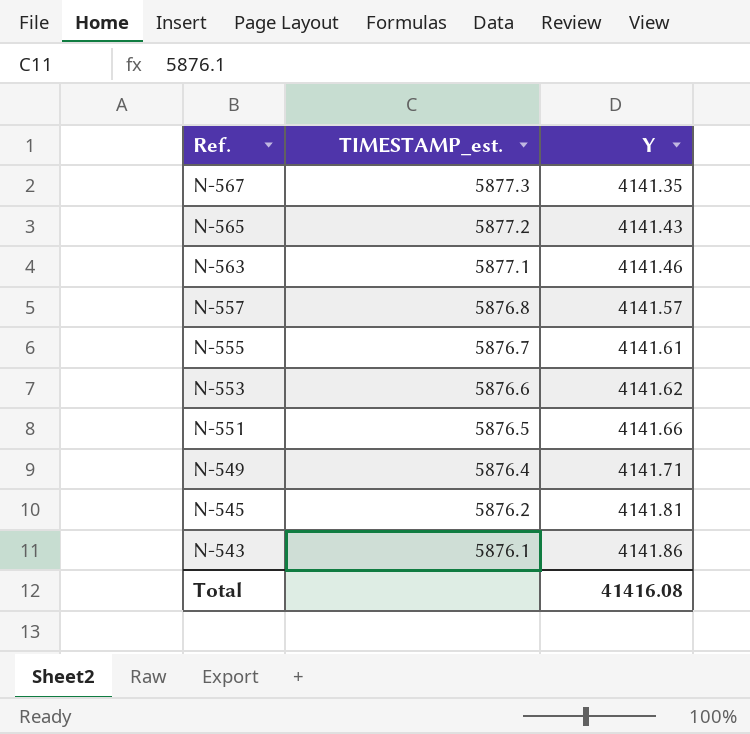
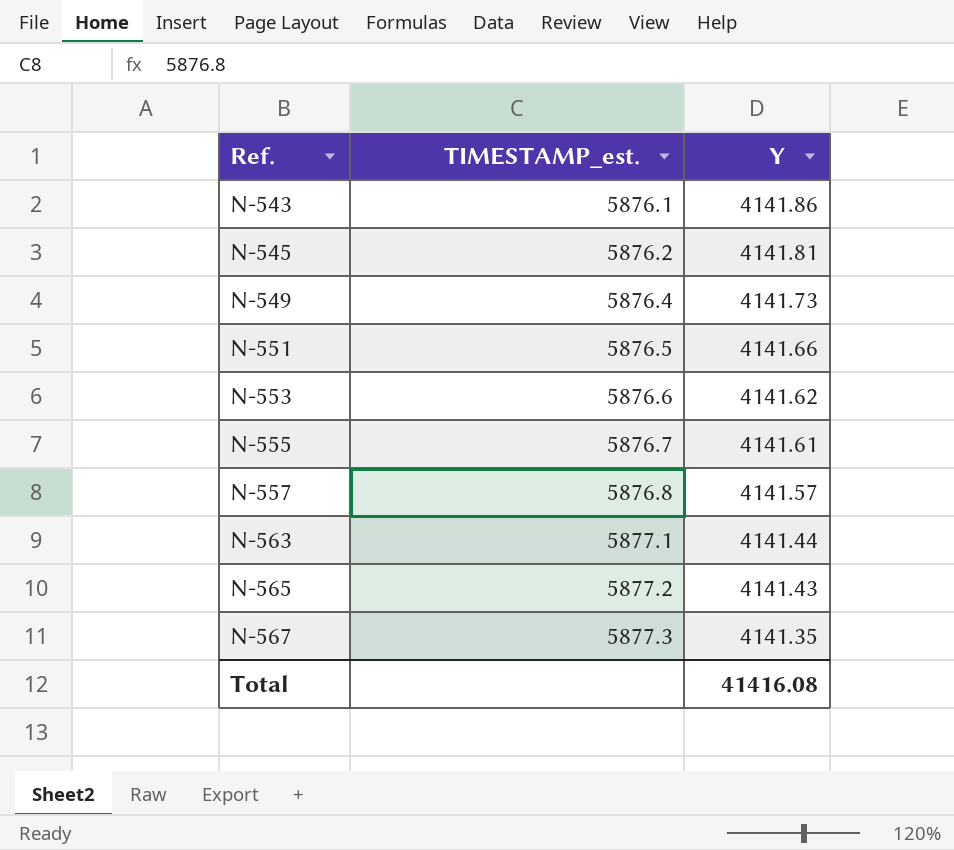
row order: Ref. descending -> Ref. ascending
N-549 | Y: 4141.71 -> 4141.73
N-563 | Y: 4141.46 -> 4141.44

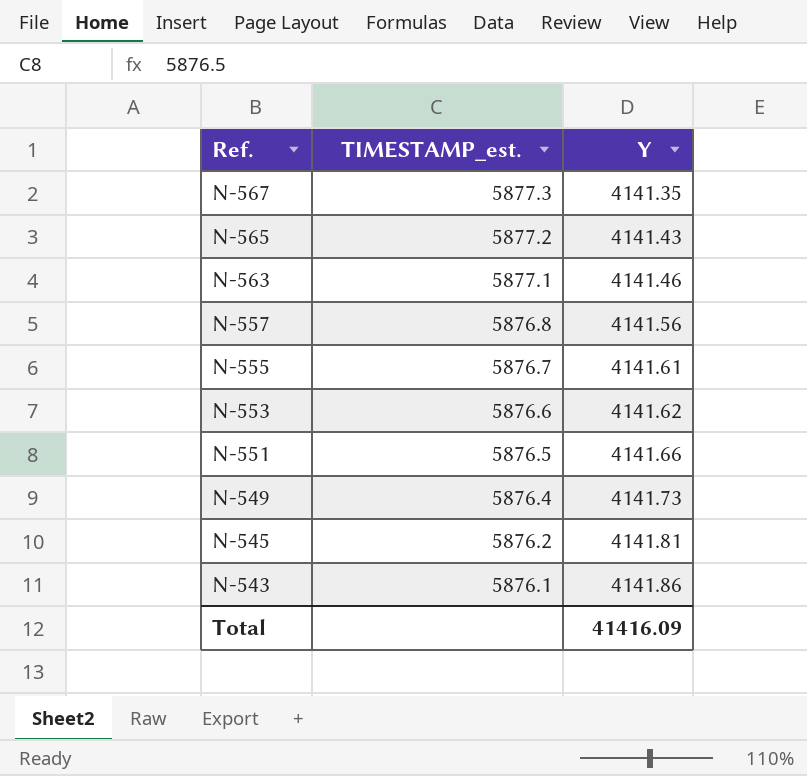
row order: Ref. ascending -> Ref. descending
N-563 | Y: 4141.44 -> 4141.46
N-557 | Y: 4141.57 -> 4141.56
Total | Y: 41416.08 -> 41416.09

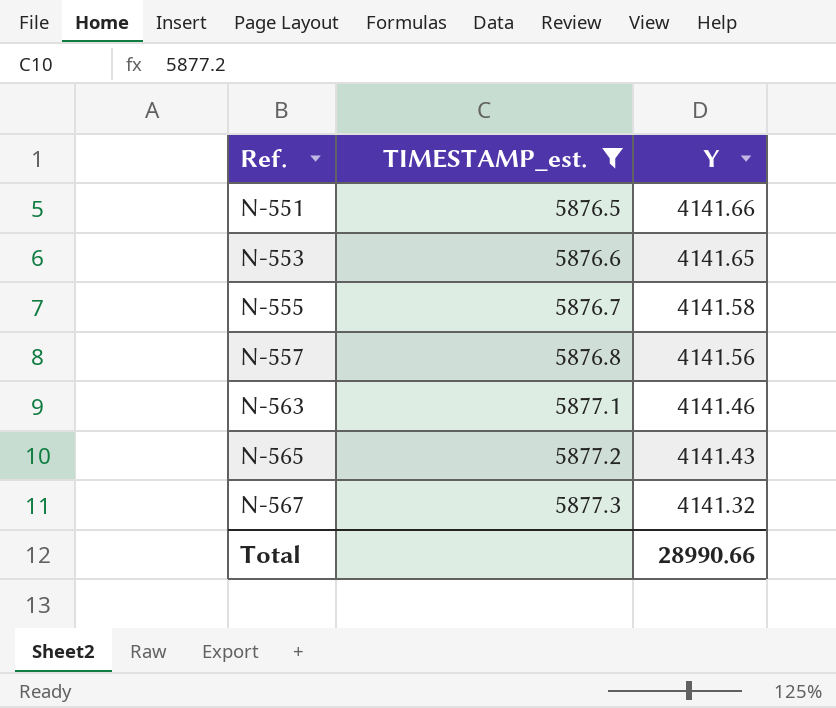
filter: none -> TIMESTAMP_est. >= 5876.5
row order: Ref. descending -> Ref. ascending
N-553 | Y: 4141.62 -> 4141.65
N-555 | Y: 4141.61 -> 4141.58
N-567 | Y: 4141.35 -> 4141.32
Total | Y: 41416.09 -> 28990.66

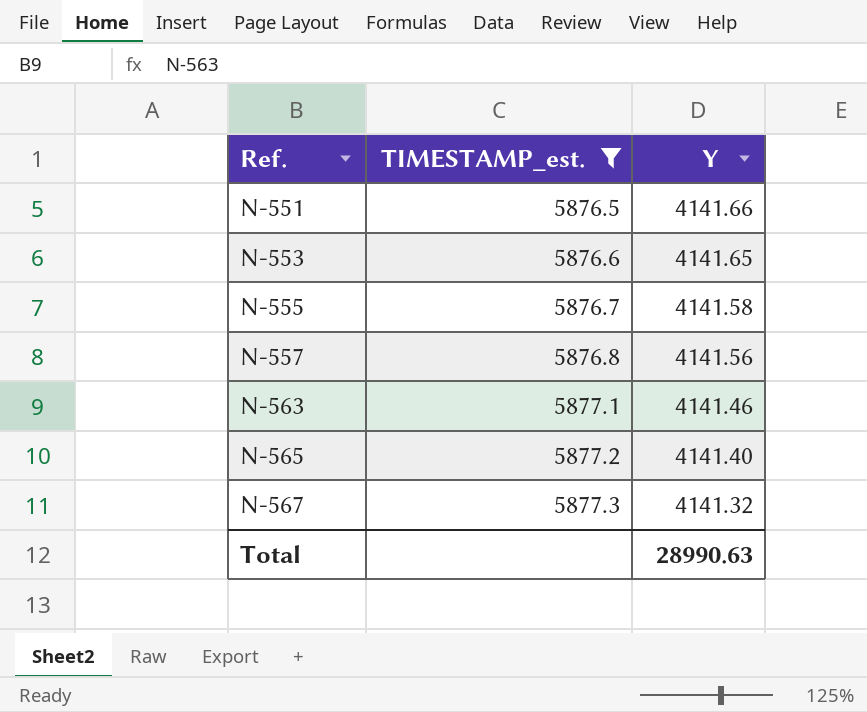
N-565 | Y: 4141.43 -> 4141.40
Total | Y: 28990.66 -> 28990.63

